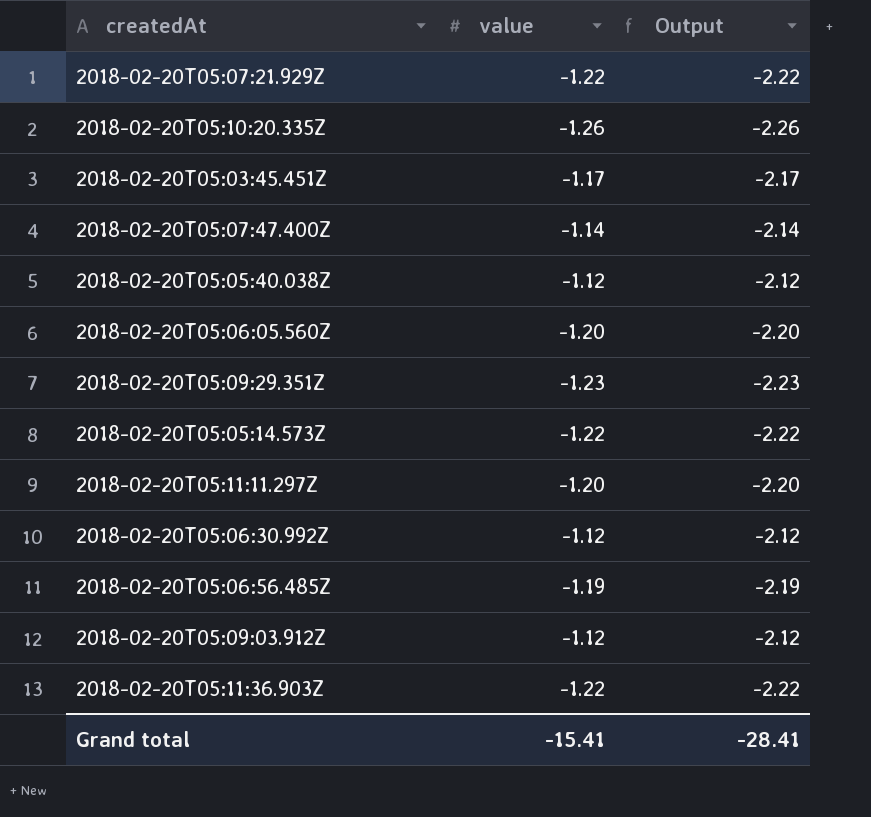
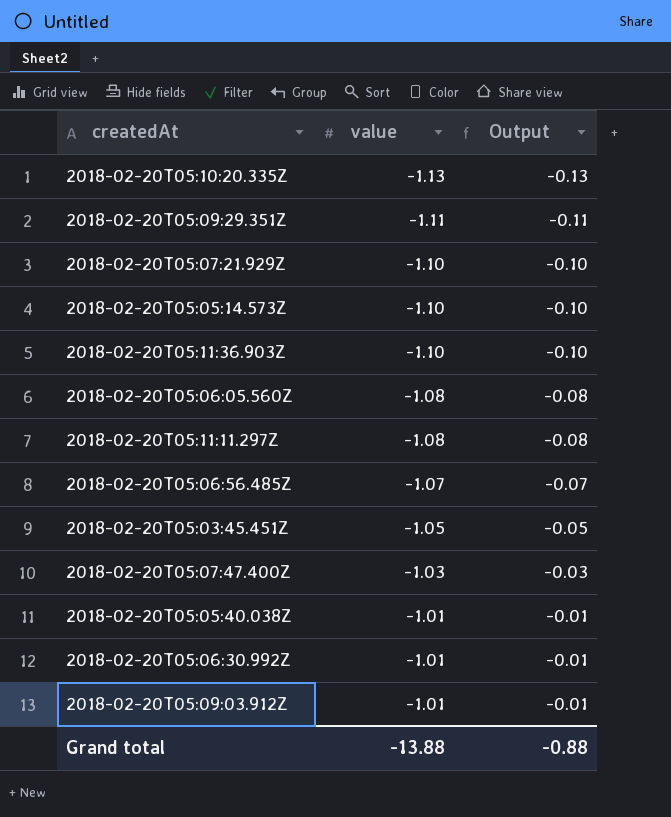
row order: none -> value ascending
column Output | formula: [value] - 1 -> [value] + 1
2018-02-20T05:10:20.335Z | value: -1.26 -> -1.13
2018-02-20T05:09:29.351Z | value: -1.23 -> -1.11
2018-02-20T05:07:21.929Z | value: -1.22 -> -1.10
2018-02-20T05:05:14.573Z | value: -1.22 -> -1.10
2018-02-20T05:11:36.903Z | value: -1.22 -> -1.10
2018-02-20T05:06:05.560Z | value: -1.20 -> -1.08
2018-02-20T05:11:11.297Z | value: -1.20 -> -1.08
2018-02-20T05:06:56.485Z | value: -1.19 -> -1.07
2018-02-20T05:03:45.451Z | value: -1.17 -> -1.05
2018-02-20T05:07:47.400Z | value: -1.14 -> -1.03
2018-02-20T05:05:40.038Z | value: -1.12 -> -1.01
2018-02-20T05:06:30.992Z | value: -1.12 -> -1.01
2018-02-20T05:09:03.912Z | value: -1.12 -> -1.01
Grand total | value: -15.41 -> -13.88
Grand total | Output: -28.41 -> -0.88

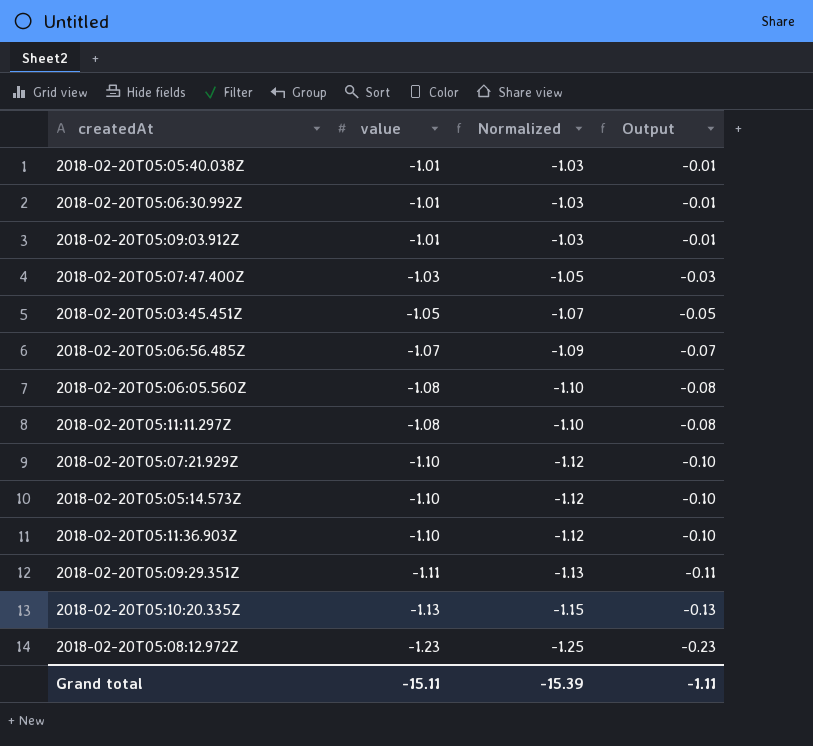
row order: value ascending -> value descending
column Normalized | formula: none -> [value] * 1.02
row 2018-02-20T05:08:12.972Z: none -> -1.23 | -1.25 | -0.23
Grand total | value: -13.88 -> -15.11
Grand total | Output: -0.88 -> -1.11

